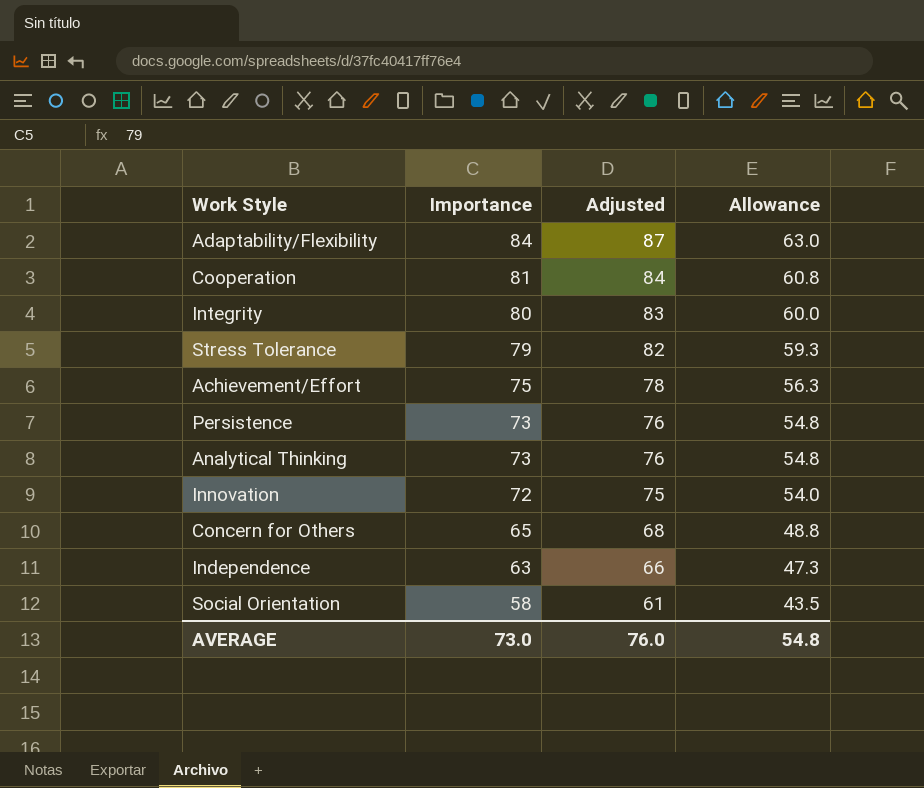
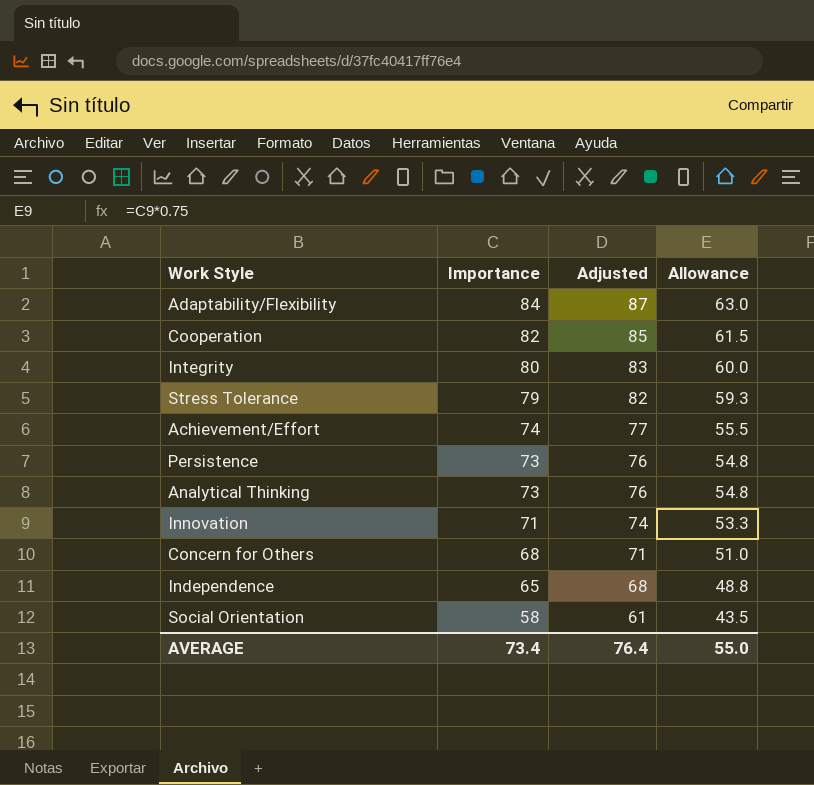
Cooperation | Importance: 81 -> 82
Cooperation | Adjusted: 84 -> 85
Cooperation | Allowance: 60.8 -> 61.5
Achievement/Effort | Importance: 75 -> 74
Achievement/Effort | Adjusted: 78 -> 77
Achievement/Effort | Allowance: 56.3 -> 55.5
Innovation | Importance: 72 -> 71
Innovation | Adjusted: 75 -> 74
Innovation | Allowance: 54.0 -> 53.3
Concern for Others | Importance: 65 -> 68
Concern for Others | Adjusted: 68 -> 71
Concern for Others | Allowance: 48.8 -> 51.0
Independence | Importance: 63 -> 65
Independence | Adjusted: 66 -> 68
Independence | Allowance: 47.3 -> 48.8
AVERAGE | Importance: 73.0 -> 73.4
AVERAGE | Adjusted: 76.0 -> 76.4
AVERAGE | Allowance: 54.8 -> 55.0

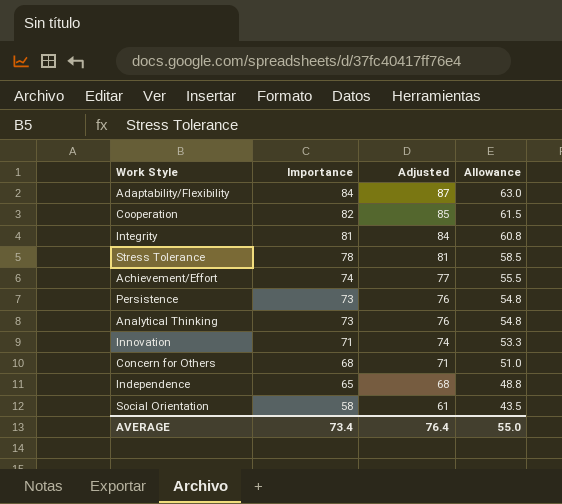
Integrity | Importance: 80 -> 81
Integrity | Adjusted: 83 -> 84
Integrity | Allowance: 60.0 -> 60.8
Stress Tolerance | Importance: 79 -> 78
Stress Tolerance | Adjusted: 82 -> 81
Stress Tolerance | Allowance: 59.3 -> 58.5

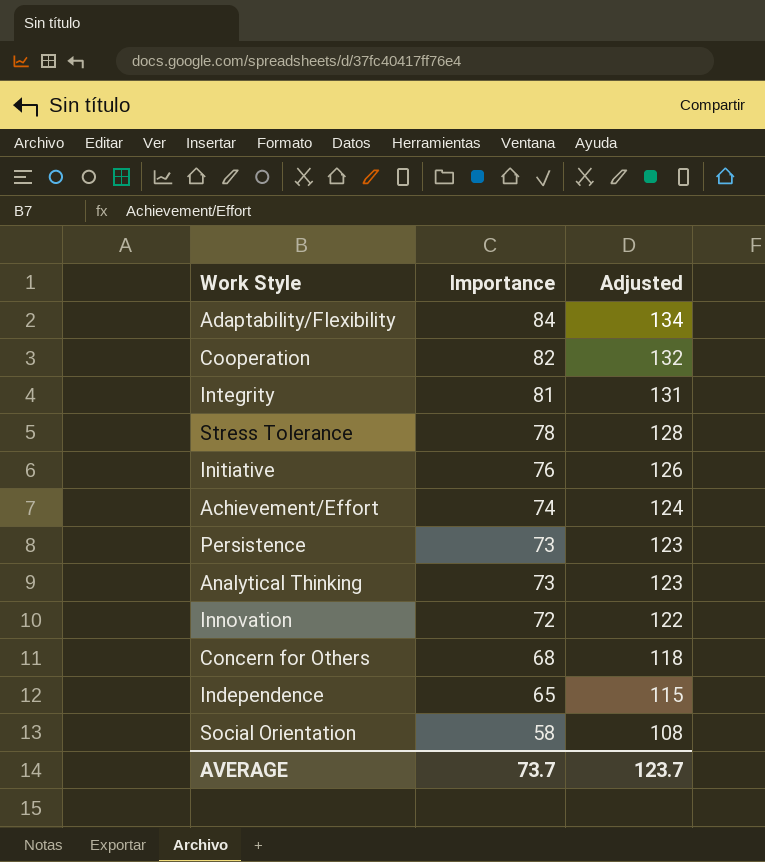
column Allowance | formula: [Importance] * 0.75 -> none
column Adjusted | formula: [Importance] + 3 -> [Importance] + 50
row Initiative: none -> 76 | 126
Innovation | Importance: 71 -> 72
AVERAGE | Importance: 73.4 -> 73.7
AVERAGE | Adjusted: 76.4 -> 123.7

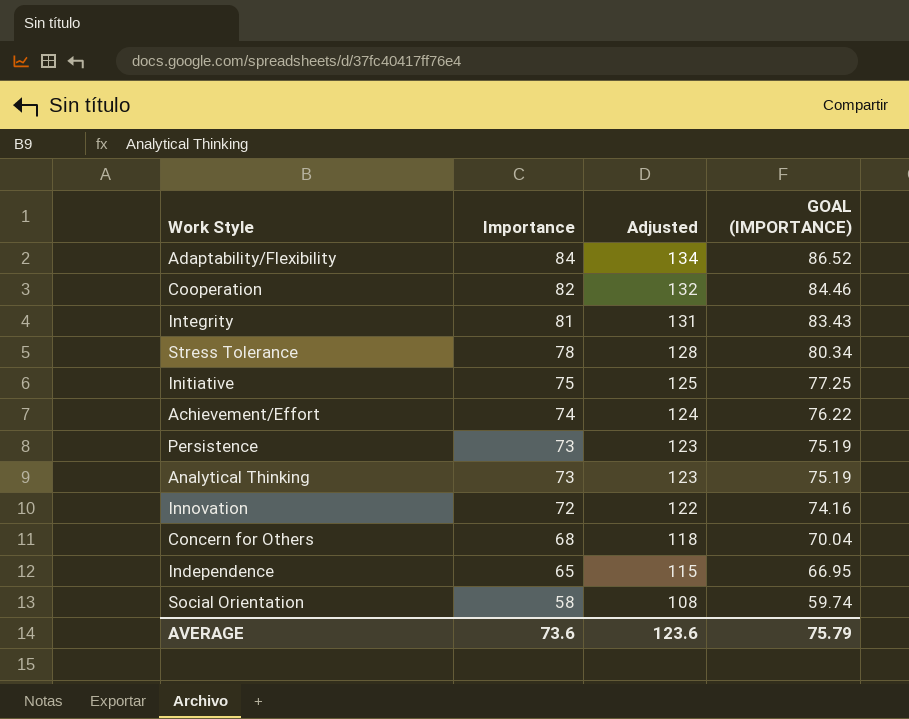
column GOAL (IMPORTANCE) | formula: none -> [Importance] * 1.03
Initiative | Importance: 76 -> 75
Initiative | Adjusted: 126 -> 125
AVERAGE | Importance: 73.7 -> 73.6
AVERAGE | Adjusted: 123.7 -> 123.6

